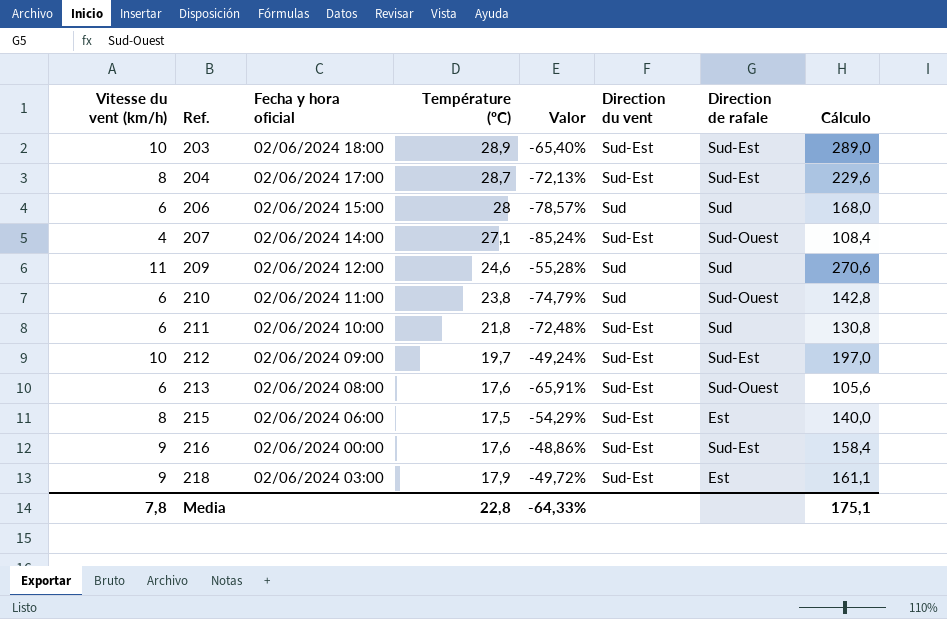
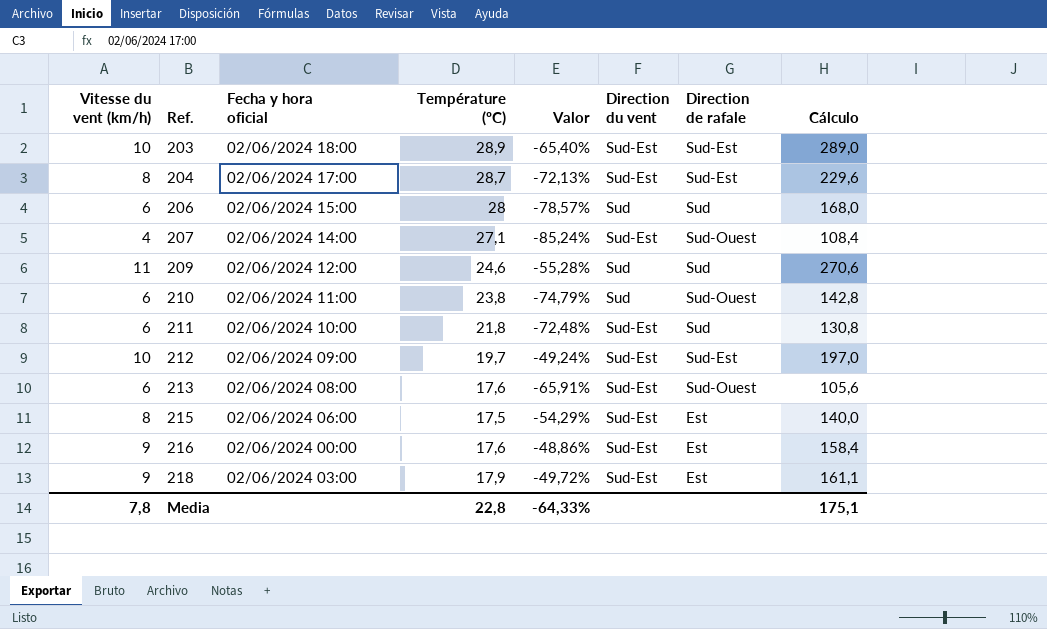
216 | Direction de rafale: Sud-Est -> Est

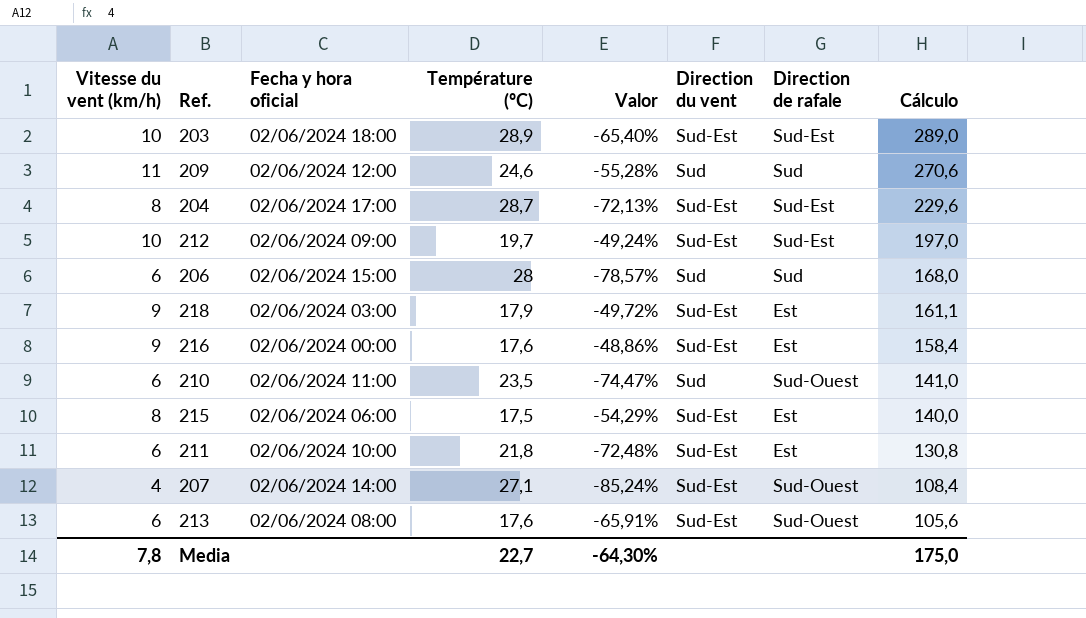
row order: Ref. ascending -> Cálculo descending
210 | Température (ºC): 23,8 -> 23,5
210 | Valor: -74,79% -> -74,47%
210 | Cálculo: 142,8 -> 141,0
211 | Direction de rafale: Sud -> Est
Media | Température (ºC): 22,8 -> 22,7
Media | Valor: -64,33% -> -64,30%
Media | Cálculo: 175,1 -> 175,0

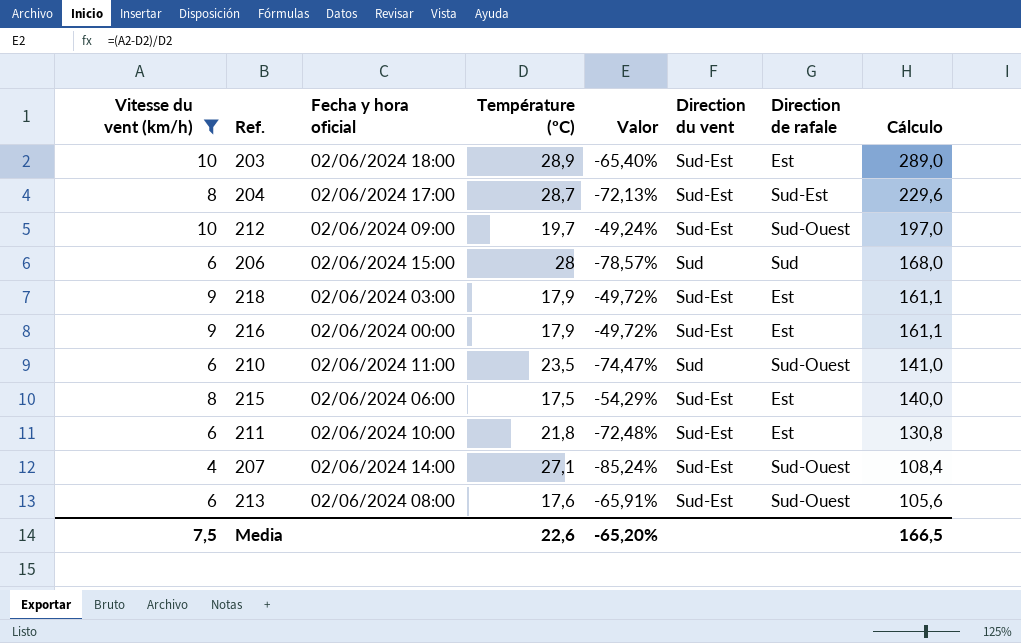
filter: none -> Vitesse du vent (km/h) != 11
203 | Direction de rafale: Sud-Est -> Est
212 | Direction de rafale: Sud-Est -> Sud-Ouest
216 | Température (ºC): 17,6 -> 17,9
216 | Valor: -48,86% -> -49,72%
216 | Cálculo: 158,4 -> 161,1
Media | Vitesse du vent (km/h): 7,8 -> 7,5
Media | Température (ºC): 22,7 -> 22,6
Media | Valor: -64,30% -> -65,20%
Media | Cálculo: 175,0 -> 166,5

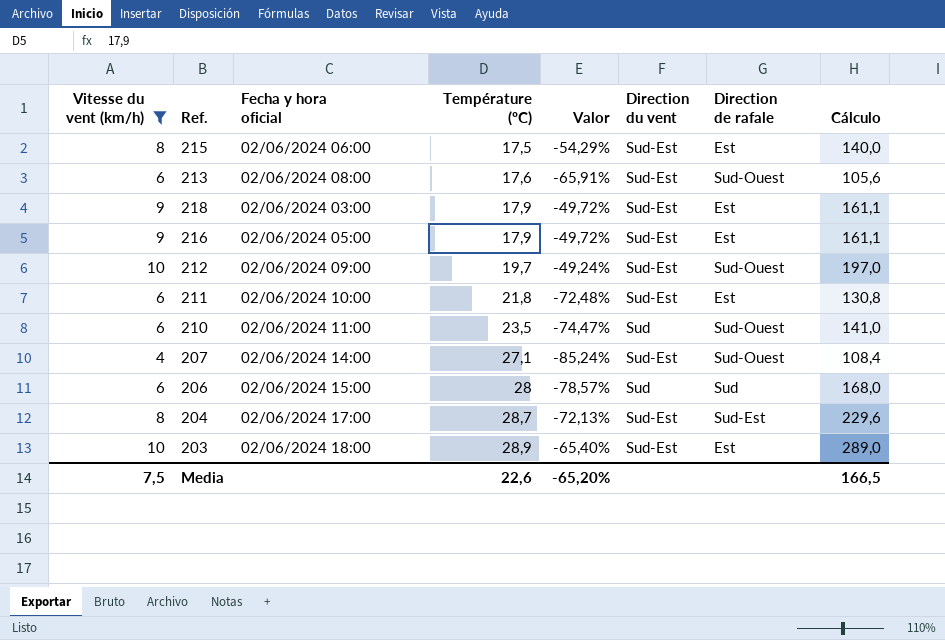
row order: Cálculo descending -> Température (ºC) ascending
216 | Fecha y hora oficial: 02/06/2024 00:00 -> 02/06/2024 05:00

